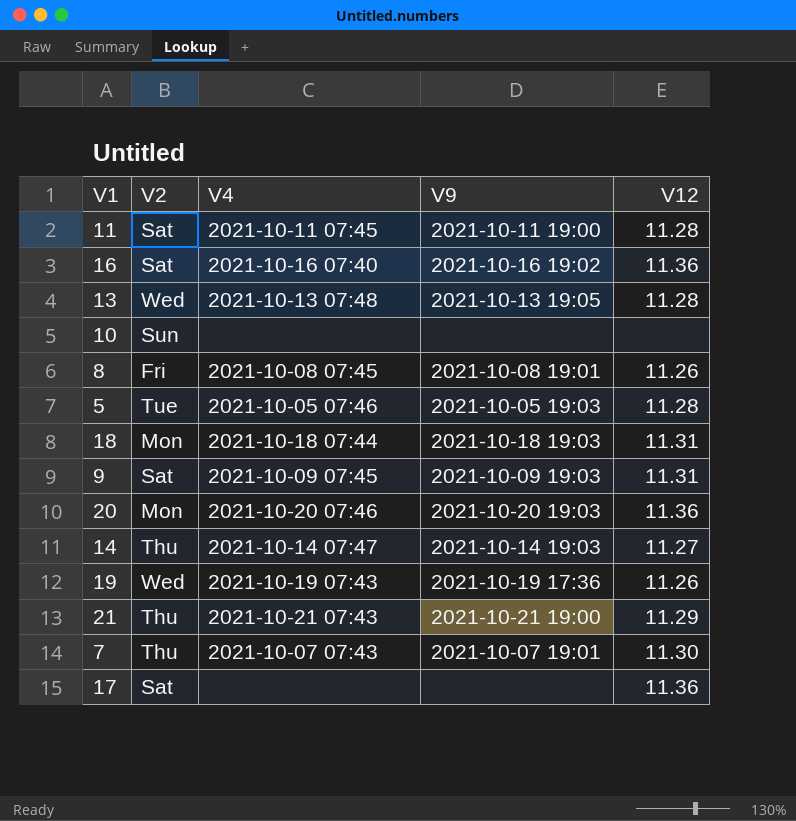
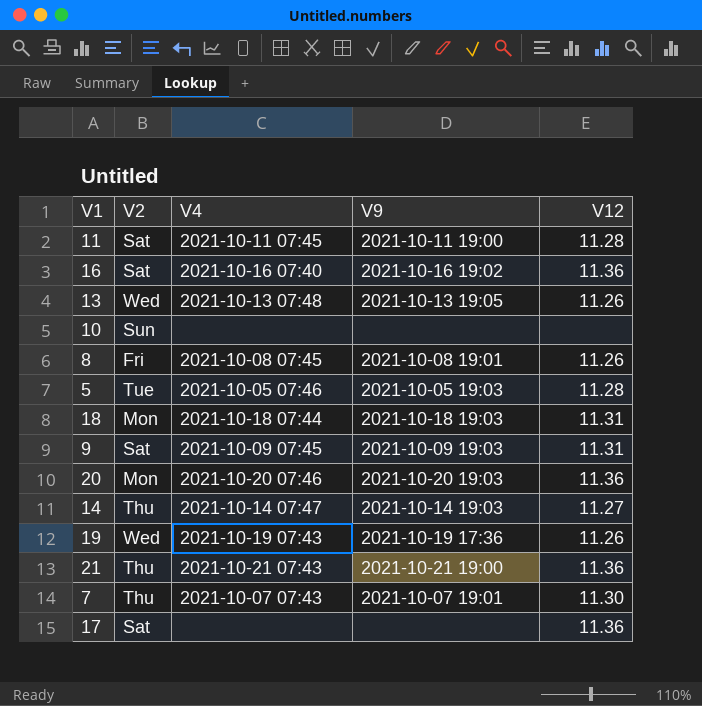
13 | V12: 11.28 -> 11.26
21 | V12: 11.29 -> 11.36

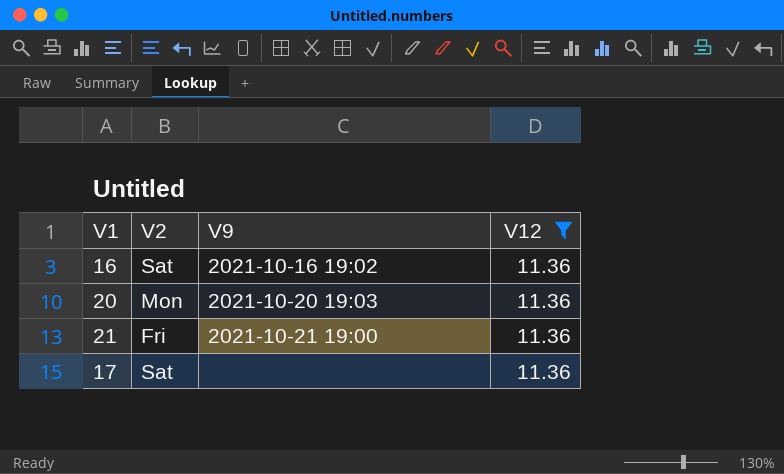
filter: none -> V12 = 11.36
column V4 | position: 3 -> none
21 | V2: Thu -> Fri

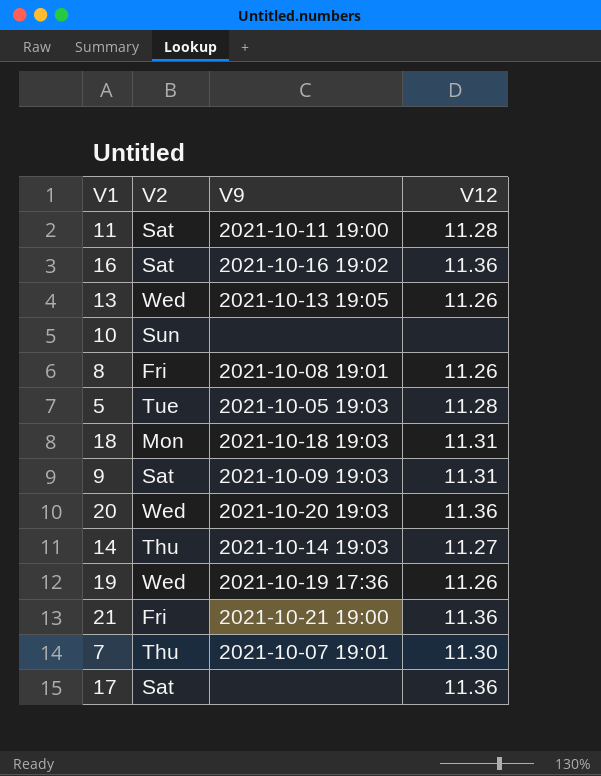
filter: V12 = 11.36 -> none
20 | V2: Mon -> Wed

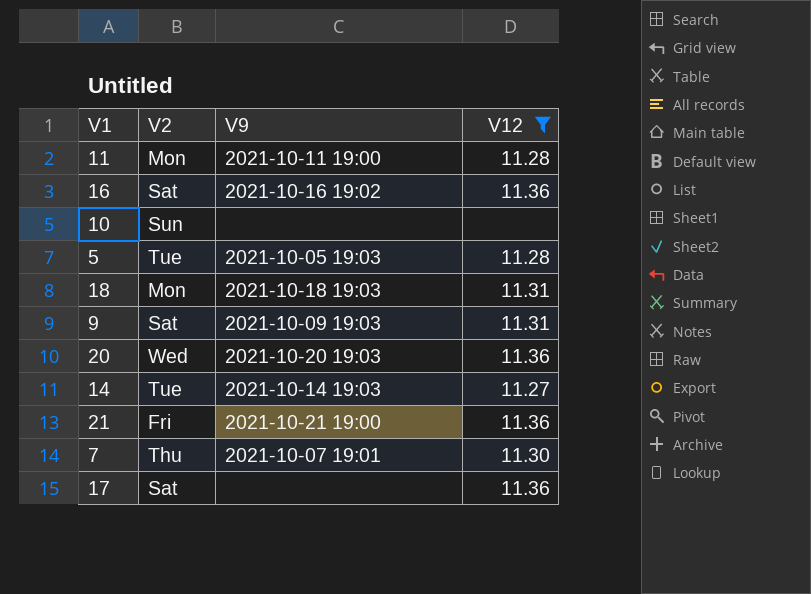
filter: none -> V12 != 11.26
11 | V2: Sat -> Mon
14 | V2: Thu -> Tue

